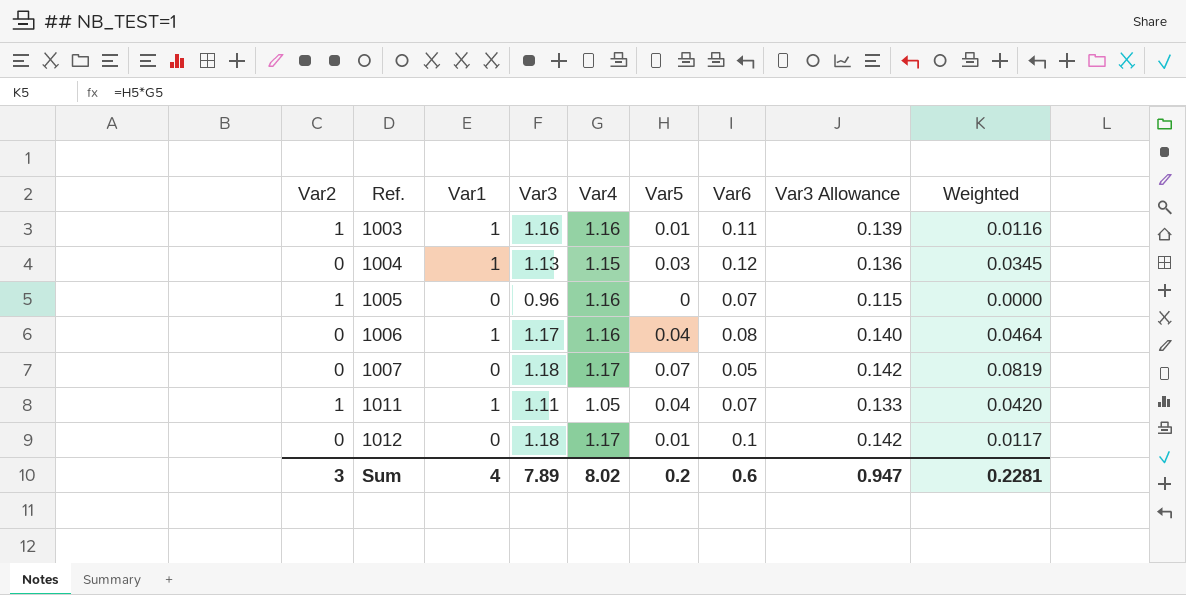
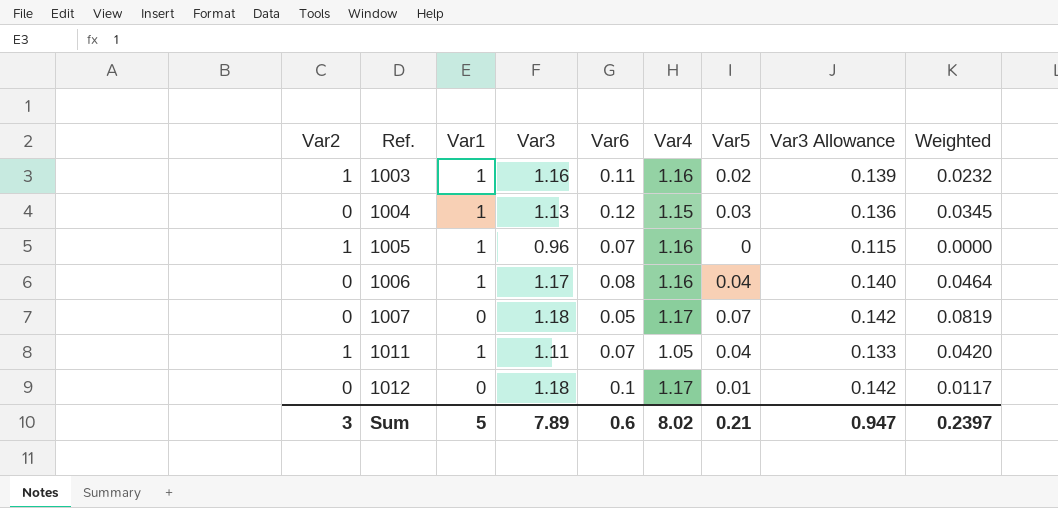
column Var6 | position: 7 -> 5
1003 | Var5: 0.01 -> 0.02
1003 | Weighted: 0.0116 -> 0.0232
1005 | Var1: 0 -> 1
Sum | Var1: 4 -> 5
Sum | Var5: 0.2 -> 0.21
Sum | Weighted: 0.2281 -> 0.2397

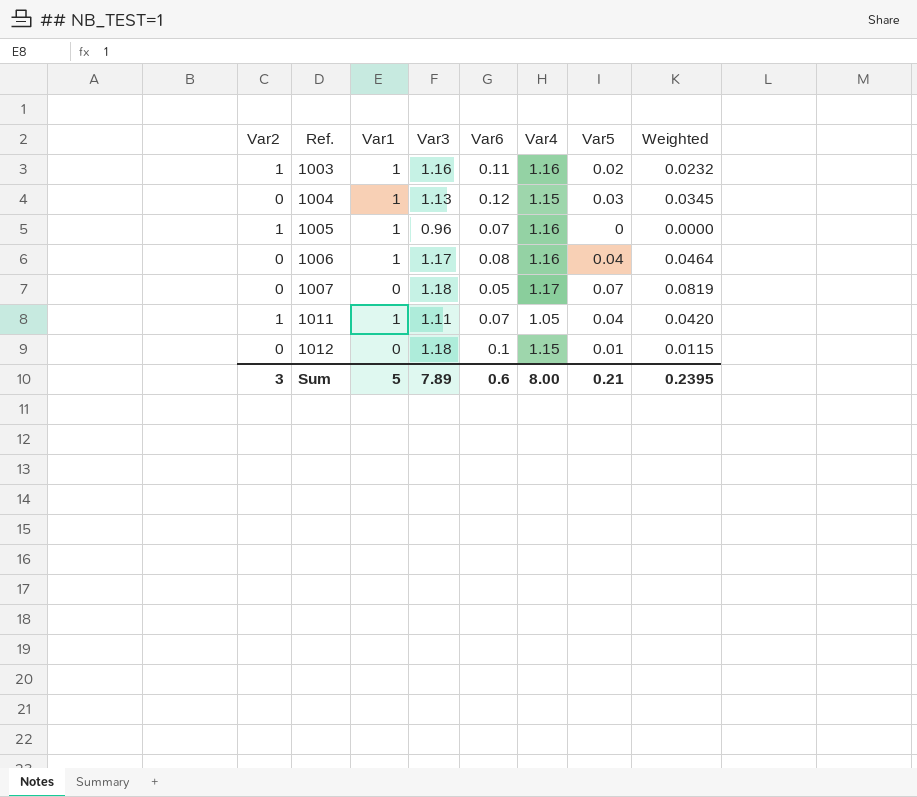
column Var3 Allowance | formula: [Var3] * 0.12 -> none
1012 | Var4: 1.17 -> 1.15
1012 | Weighted: 0.0117 -> 0.0115
Sum | Var4: 8.02 -> 8.00
Sum | Weighted: 0.2397 -> 0.2395

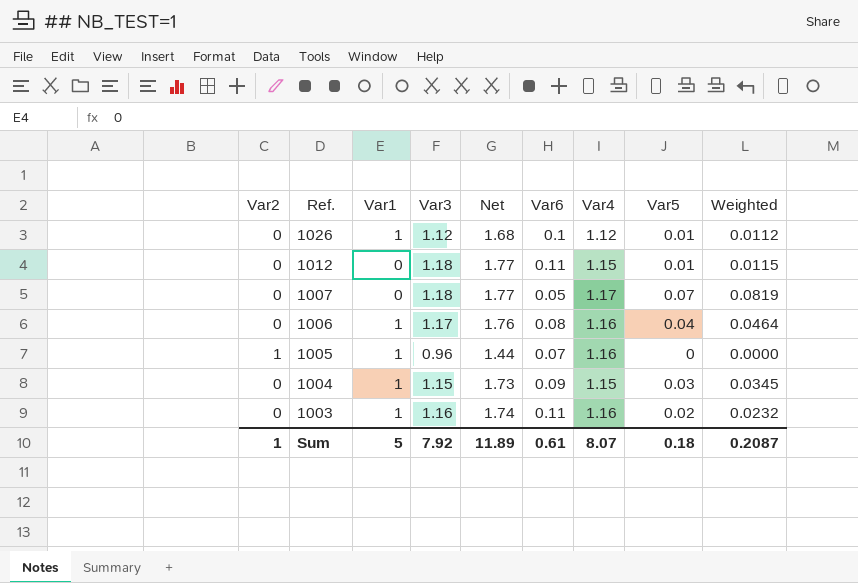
row order: Ref. ascending -> Ref. descending
column Net | formula: none -> [Var3] * 1.5
row 1011: 1 | 1 | 1.11 | 0.07 | 1.05 | 0.04 | 0.0420 -> none
row 1026: none -> 0 | 1 | 1.12 | 1.68 | 0.1 | 1.12 | 0.01 | 0.0112
1012 | Var6: 0.1 -> 0.11
1004 | Var3: 1.13 -> 1.15
1004 | Var6: 0.12 -> 0.09
1003 | Var2: 1 -> 0
Sum | Var2: 3 -> 1
Sum | Var3: 7.89 -> 7.92
Sum | Var6: 0.6 -> 0.61
Sum | Var4: 8.00 -> 8.07
Sum | Var5: 0.21 -> 0.18
Sum | Weighted: 0.2395 -> 0.2087

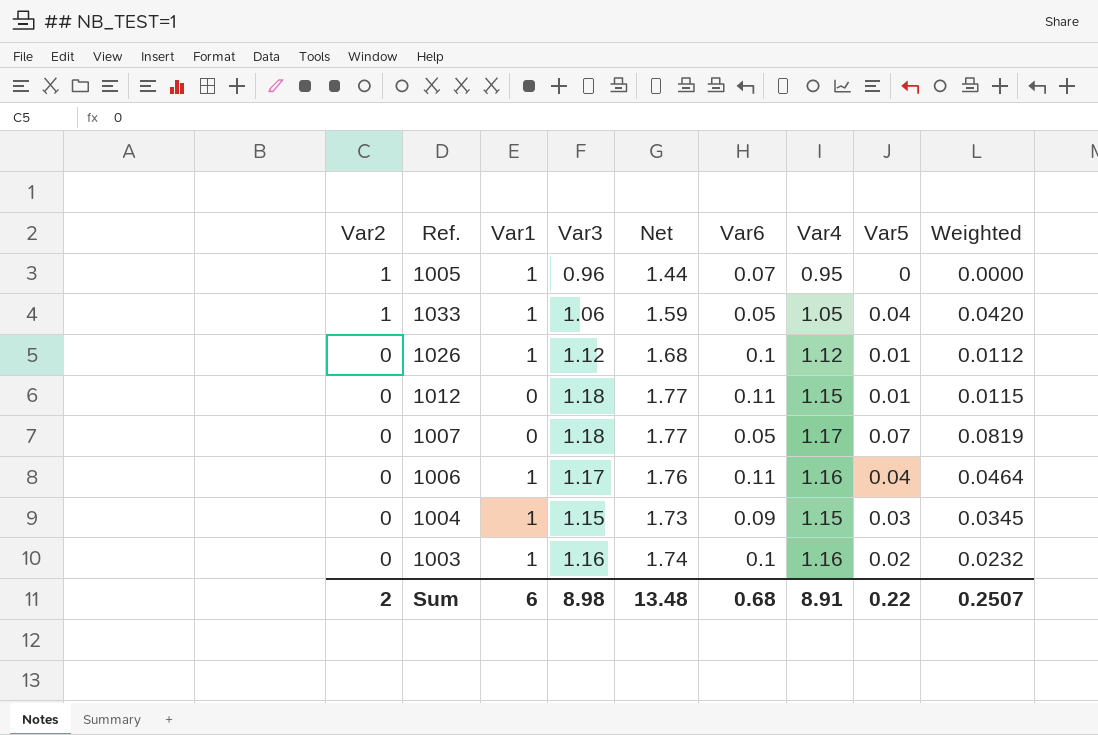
row order: Ref. descending -> Var2 descending
1005 | Var4: 1.16 -> 0.95
row 1033: none -> 1 | 1 | 1.06 | 1.59 | 0.05 | 1.05 | 0.04 | 0.0420
1006 | Var6: 0.08 -> 0.11
1003 | Var6: 0.11 -> 0.1
Sum | Var2: 1 -> 2
Sum | Var1: 5 -> 6
Sum | Var3: 7.92 -> 8.98
Sum | Net: 11.89 -> 13.48
Sum | Var6: 0.61 -> 0.68
Sum | Var4: 8.07 -> 8.91
Sum | Var5: 0.18 -> 0.22
Sum | Weighted: 0.2087 -> 0.2507

